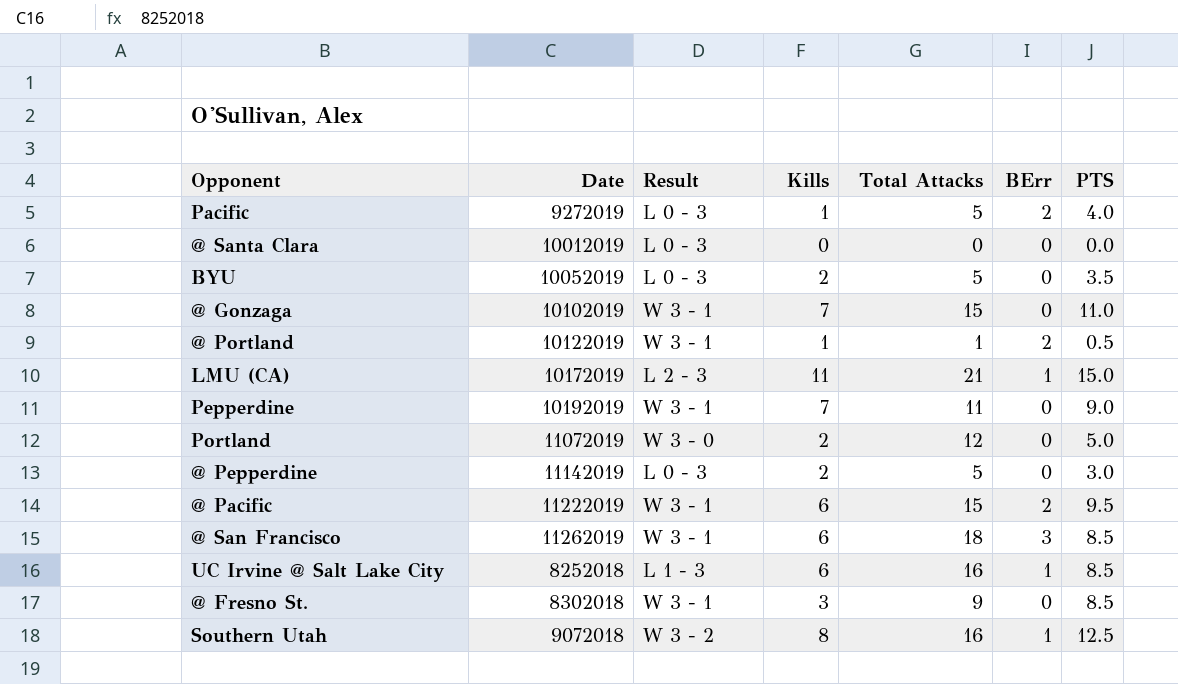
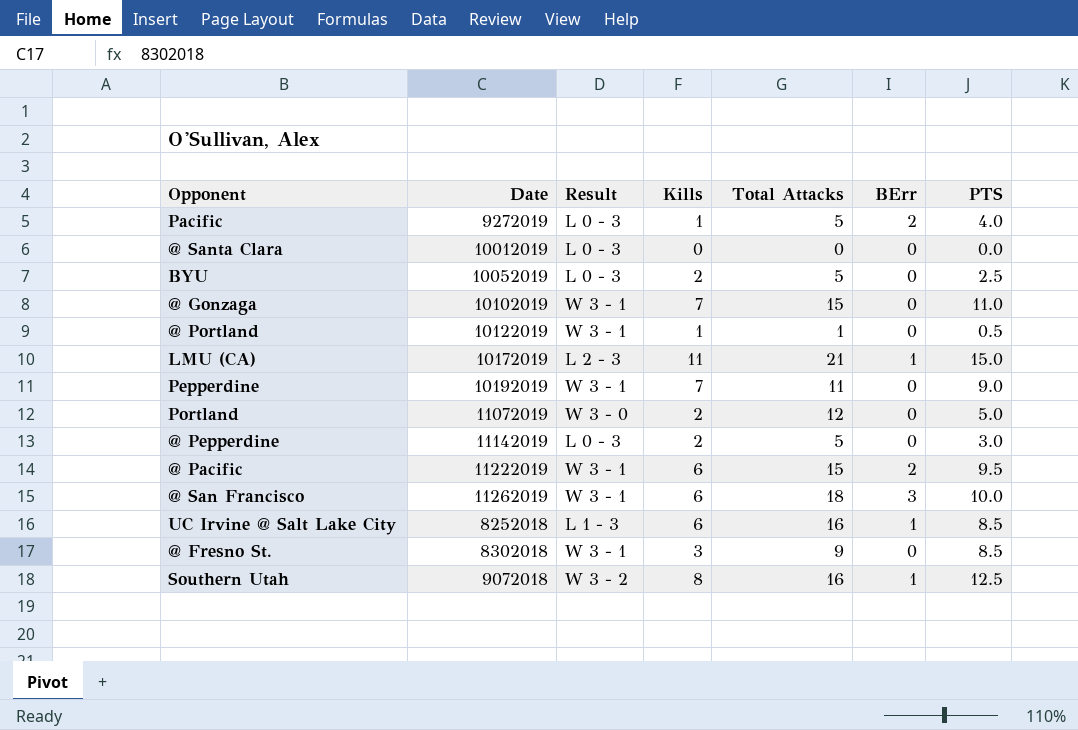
BYU | PTS: 3.5 -> 2.5
@ Portland | BErr: 2 -> 0
@ San Francisco | PTS: 8.5 -> 10.0

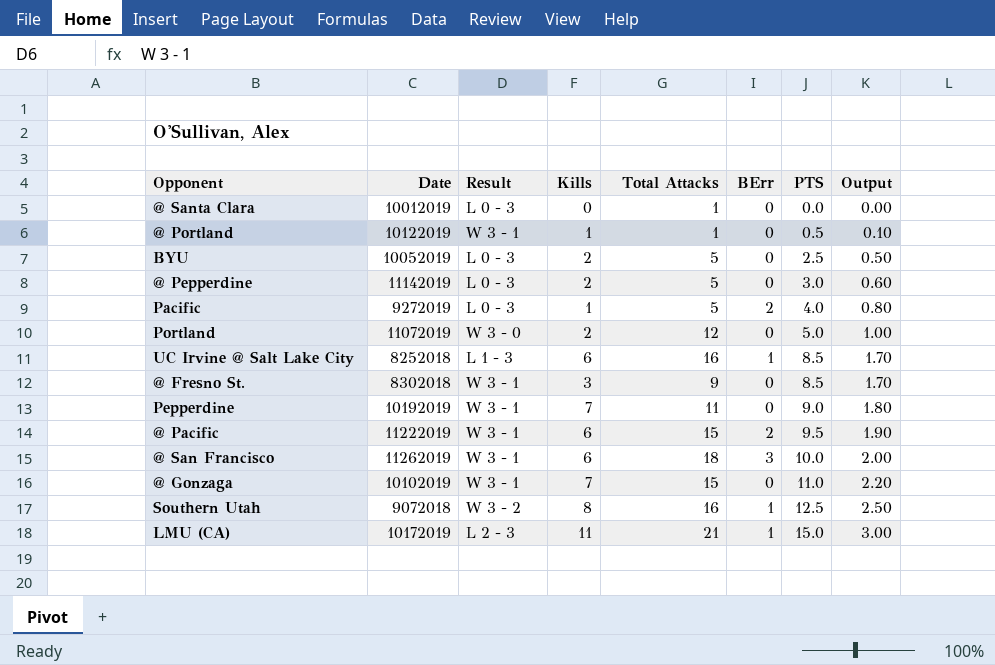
row order: none -> PTS ascending
column Output | formula: none -> [PTS] * 0.2
@ Santa Clara | Total Attacks: 0 -> 1

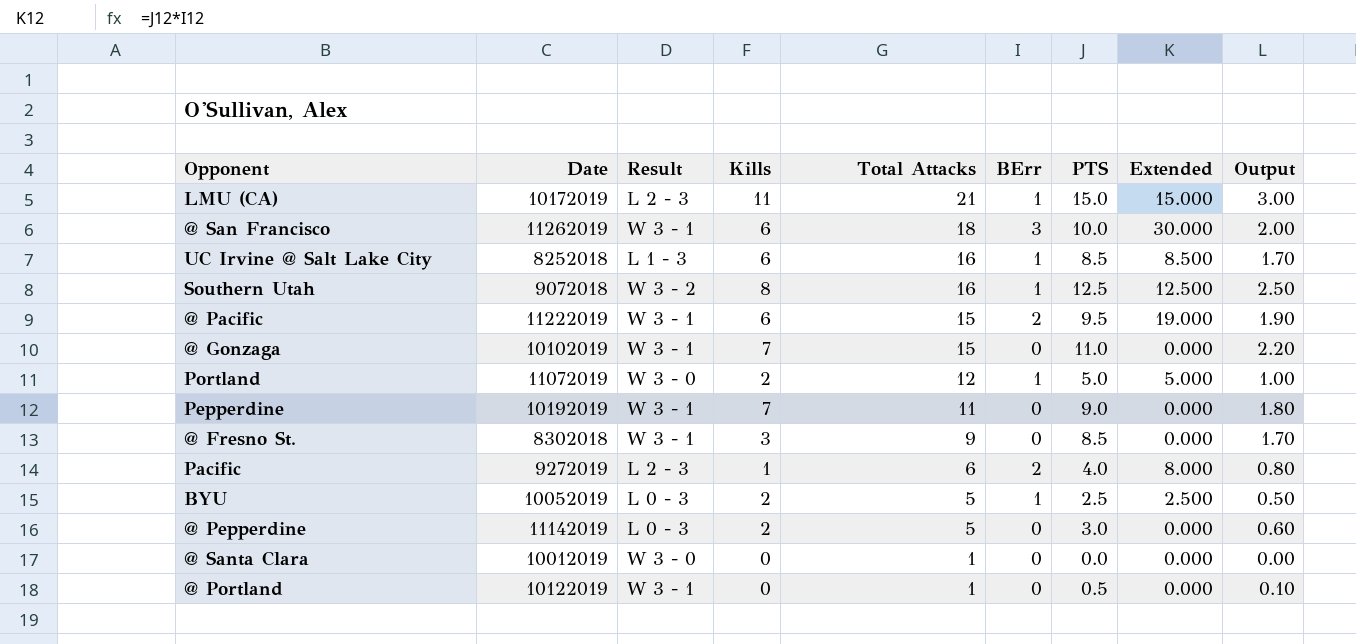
row order: PTS ascending -> Total Attacks descending
column Extended | formula: none -> [BErr] * [PTS]
Portland | BErr: 0 -> 1
Pacific | Result: L 0 - 3 -> L 2 - 3
Pacific | Total Attacks: 5 -> 6
BYU | BErr: 0 -> 1
@ Santa Clara | Result: L 0 - 3 -> W 3 - 0
@ Portland | Kills: 1 -> 0

